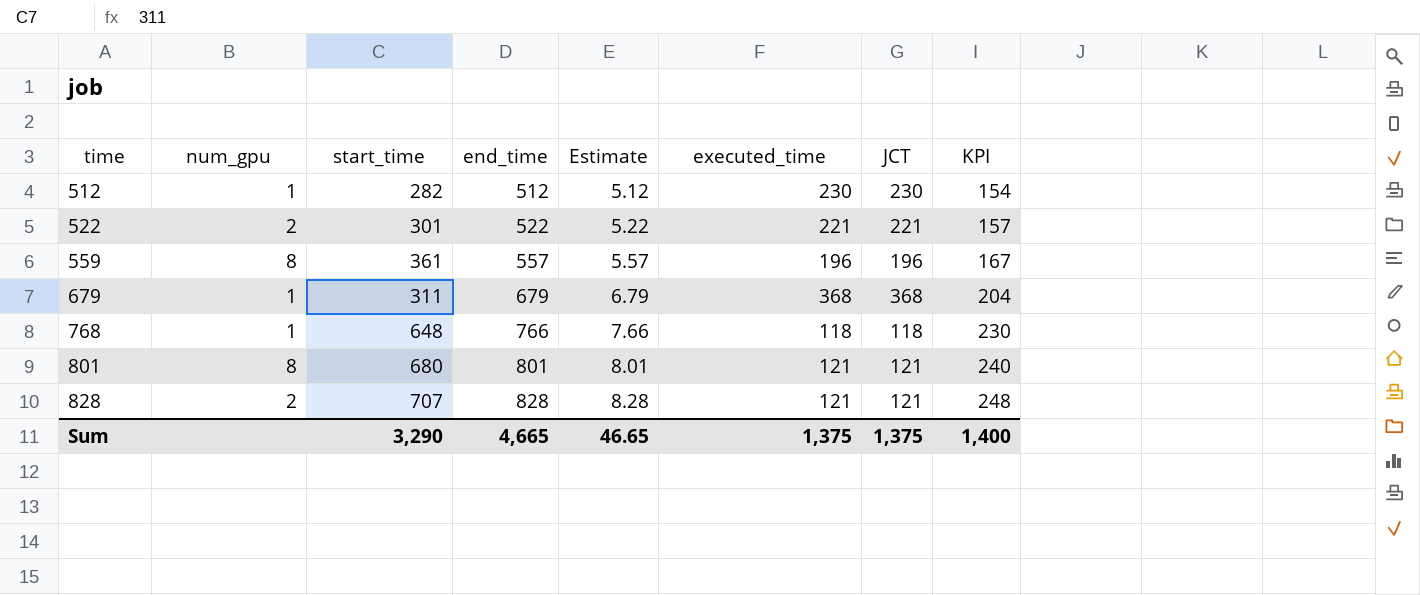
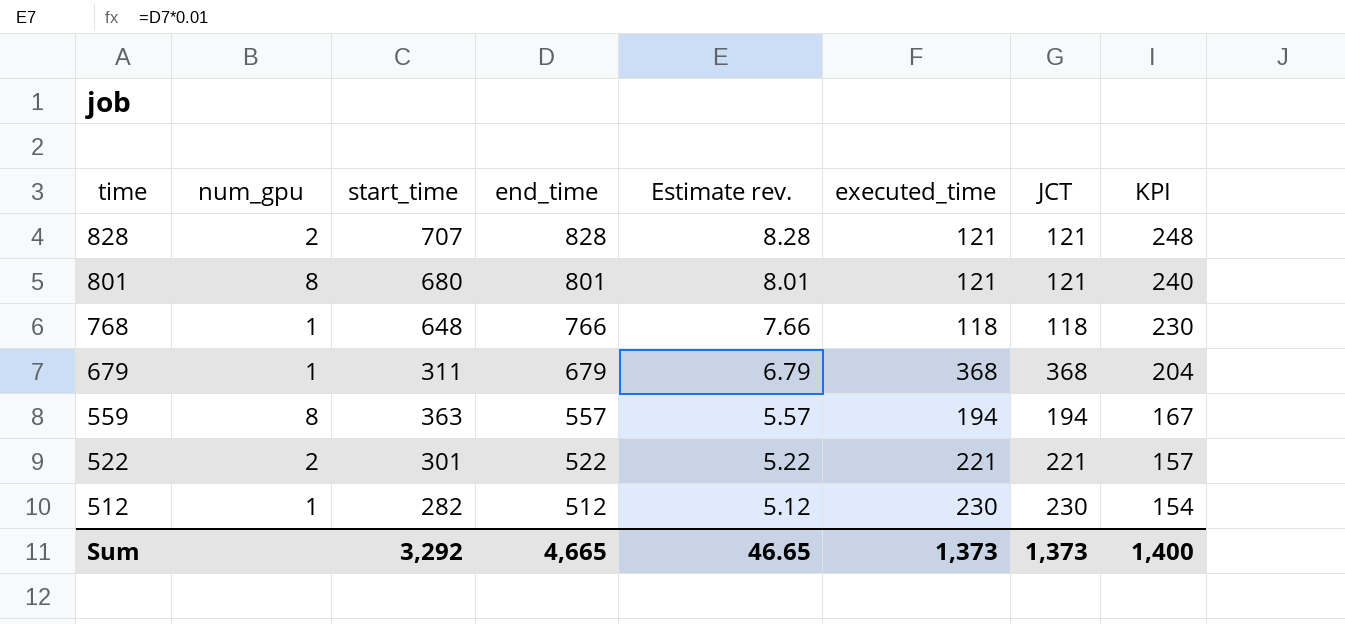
row order: time ascending -> time descending
column name: Estimate -> Estimate rev.
559 | start_time: 361 -> 363
559 | executed_time: 196 -> 194
559 | JCT: 196 -> 194
Sum | start_time: 3,290 -> 3,292
Sum | executed_time: 1,375 -> 1,373
Sum | JCT: 1,375 -> 1,373

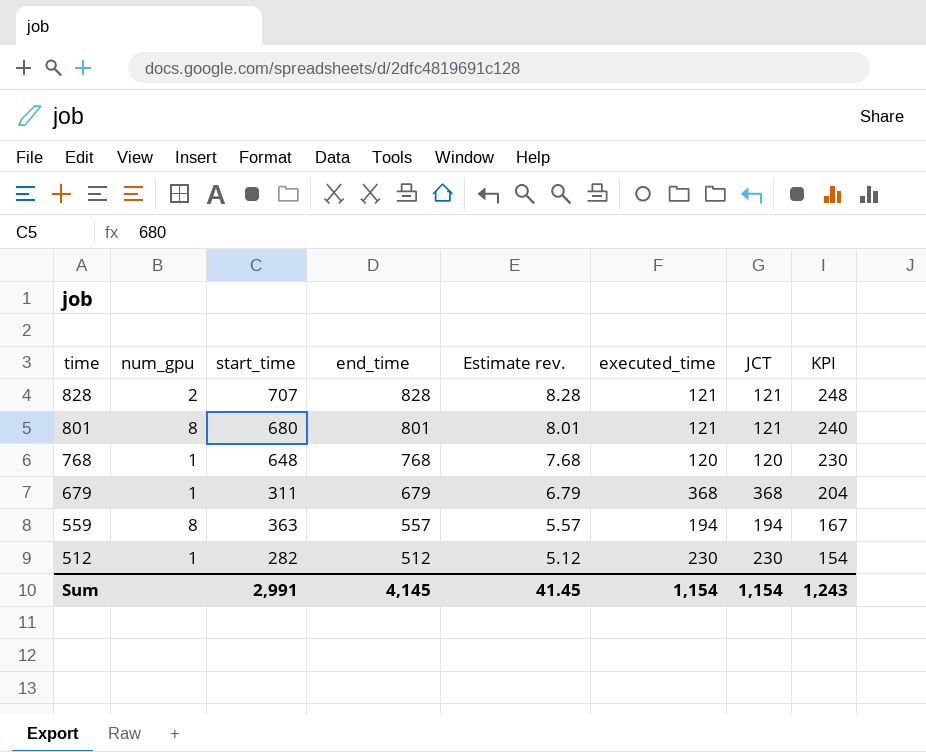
row 522: 2 | 301 | 522 | 5.22 | 221 | 221 | 157 -> none
768 | end_time: 766 -> 768
768 | Estimate rev.: 7.66 -> 7.68
768 | executed_time: 118 -> 120
768 | JCT: 118 -> 120
Sum | start_time: 3,292 -> 2,991
Sum | end_time: 4,665 -> 4,145
Sum | Estimate rev.: 46.65 -> 41.45
Sum | executed_time: 1,373 -> 1,154
Sum | JCT: 1,373 -> 1,154
Sum | KPI: 1,400 -> 1,243

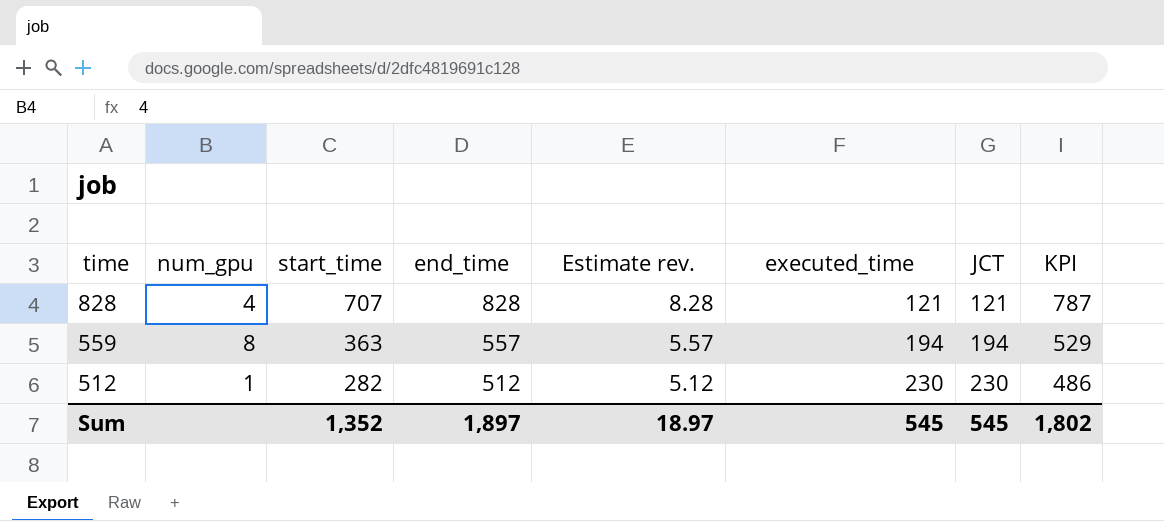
column KPI | formula: [end_time] * 0.3 -> [end_time] * 0.95
row 801: 8 | 680 | 801 | 8.01 | 121 | 121 | 240 -> none
row 768: 1 | 648 | 768 | 7.68 | 120 | 120 | 230 -> none
row 679: 1 | 311 | 679 | 6.79 | 368 | 368 | 204 -> none
828 | num_gpu: 2 -> 4
Sum | start_time: 2,991 -> 1,352
Sum | end_time: 4,145 -> 1,897
Sum | Estimate rev.: 41.45 -> 18.97
Sum | executed_time: 1,154 -> 545
Sum | JCT: 1,154 -> 545
Sum | KPI: 1,243 -> 1,802

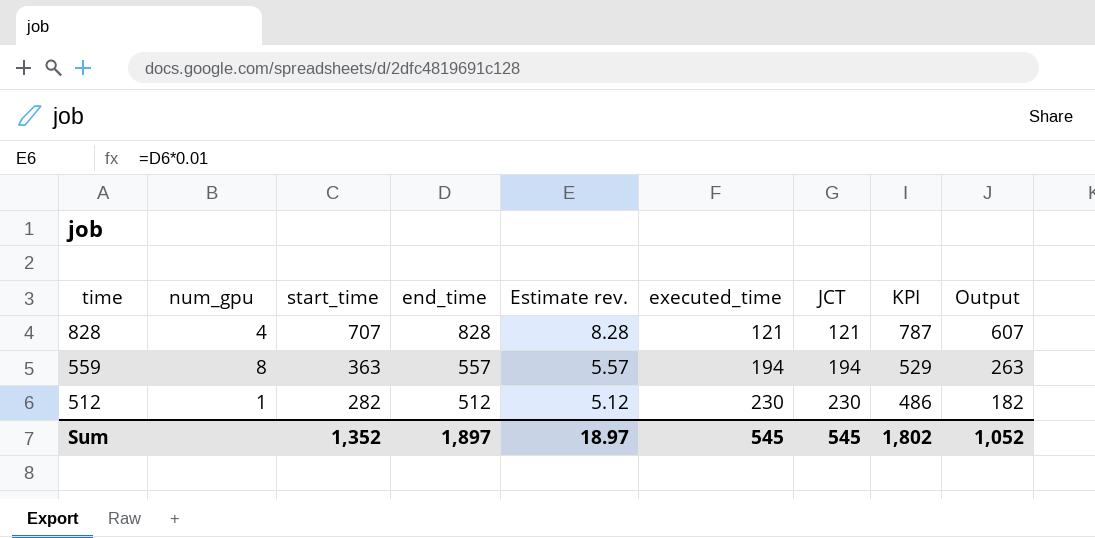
column Output | formula: none -> [start_time] - 100

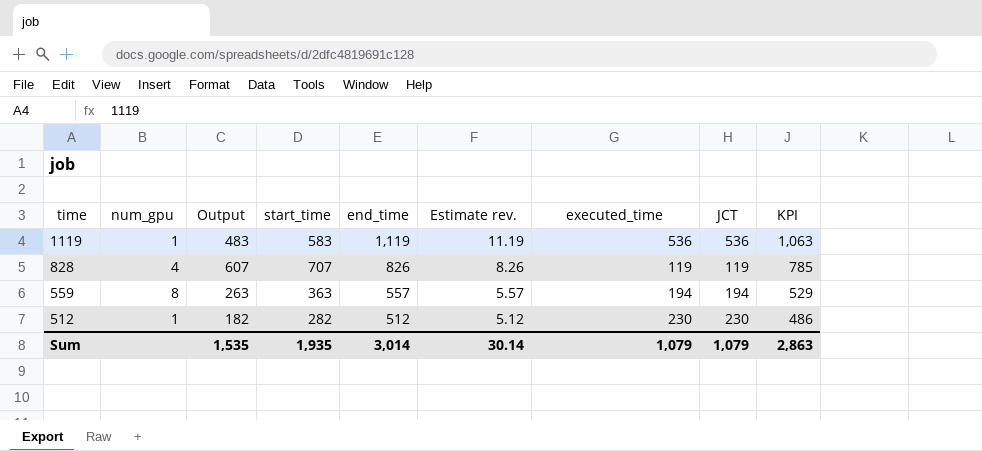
column Output | position: 9 -> 3
row 1119: none -> 1 | 483 | 583 | 1,119 | 11.19 | 536 | 536 | 1,063
828 | end_time: 828 -> 826
828 | Estimate rev.: 8.28 -> 8.26
828 | executed_time: 121 -> 119
828 | JCT: 121 -> 119
828 | KPI: 787 -> 785
Sum | Output: 1,052 -> 1,535
Sum | start_time: 1,352 -> 1,935
Sum | end_time: 1,897 -> 3,014
Sum | Estimate rev.: 18.97 -> 30.14
Sum | executed_time: 545 -> 1,079
Sum | JCT: 545 -> 1,079
Sum | KPI: 1,802 -> 2,863

